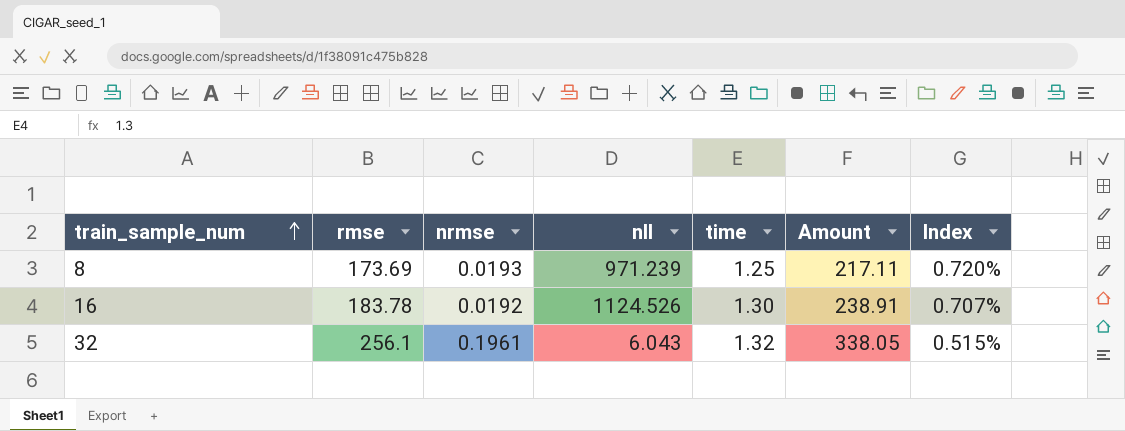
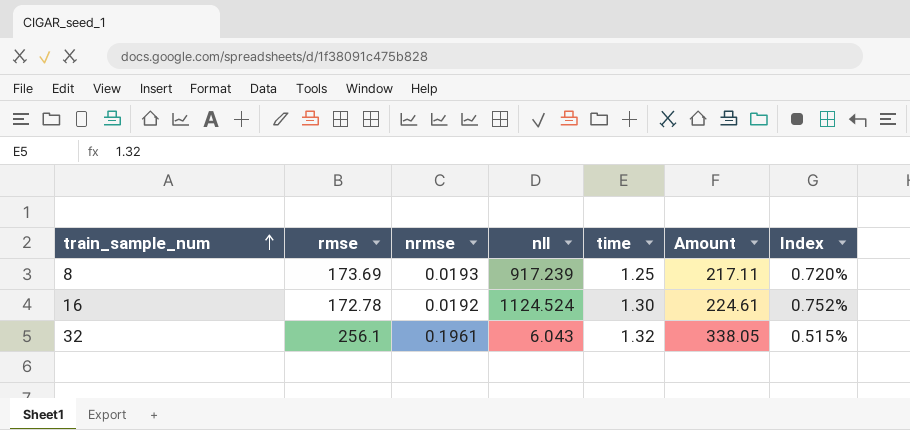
8 | nll: 971.239 -> 917.239
16 | rmse: 183.78 -> 172.78
16 | nll: 1124.526 -> 1124.524
16 | Amount: 238.91 -> 224.61
16 | Index: 0.707% -> 0.752%

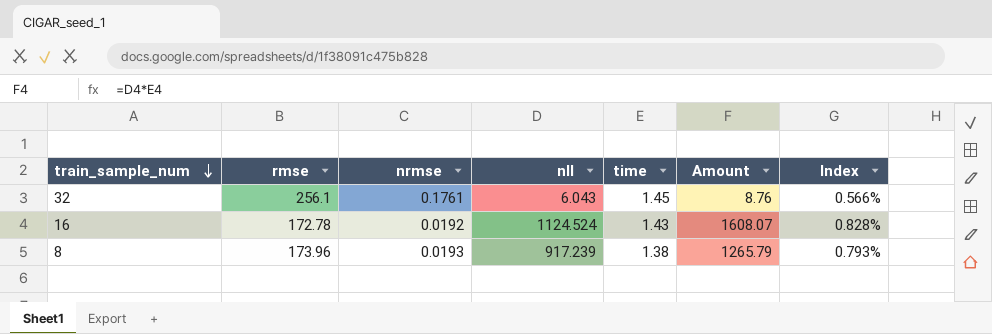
row order: train_sample_num ascending -> train_sample_num descending
column Amount | formula: [rmse] * [time] -> [nll] * [time]
32 | nrmse: 0.1961 -> 0.1761
32 | time: 1.32 -> 1.45
32 | Index: 0.515% -> 0.566%
16 | time: 1.30 -> 1.43
16 | Index: 0.752% -> 0.828%
8 | rmse: 173.69 -> 173.96
8 | time: 1.25 -> 1.38
8 | Index: 0.720% -> 0.793%

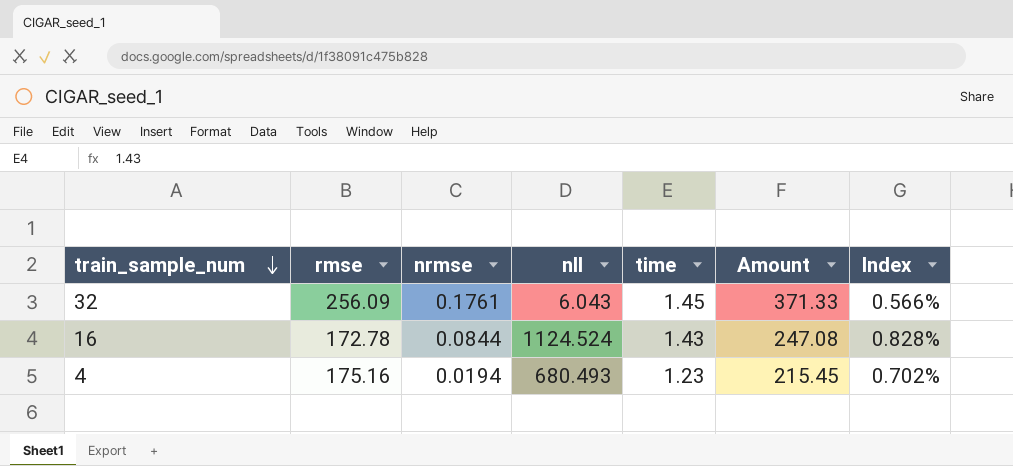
column Amount | formula: [nll] * [time] -> [rmse] * [time]
row 8: 173.96 | 0.0193 | 917.239 | 1.38 | 1265.79 | 0.793% -> none
32 | rmse: 256.1 -> 256.09
16 | nrmse: 0.0192 -> 0.0844
row 4: none -> 175.16 | 0.0194 | 680.493 | 1.23 | 215.45 | 0.702%

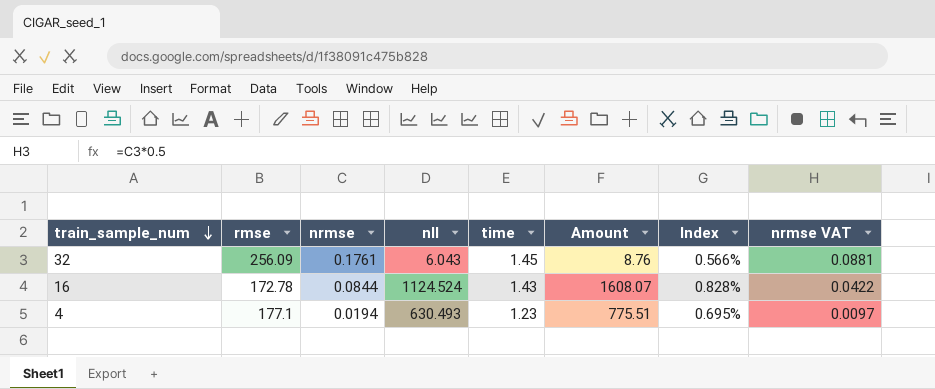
column Amount | formula: [rmse] * [time] -> [nll] * [time]
column nrmse VAT | formula: none -> [nrmse] * 0.5
4 | rmse: 175.16 -> 177.1
4 | nll: 680.493 -> 630.493
4 | Index: 0.702% -> 0.695%

